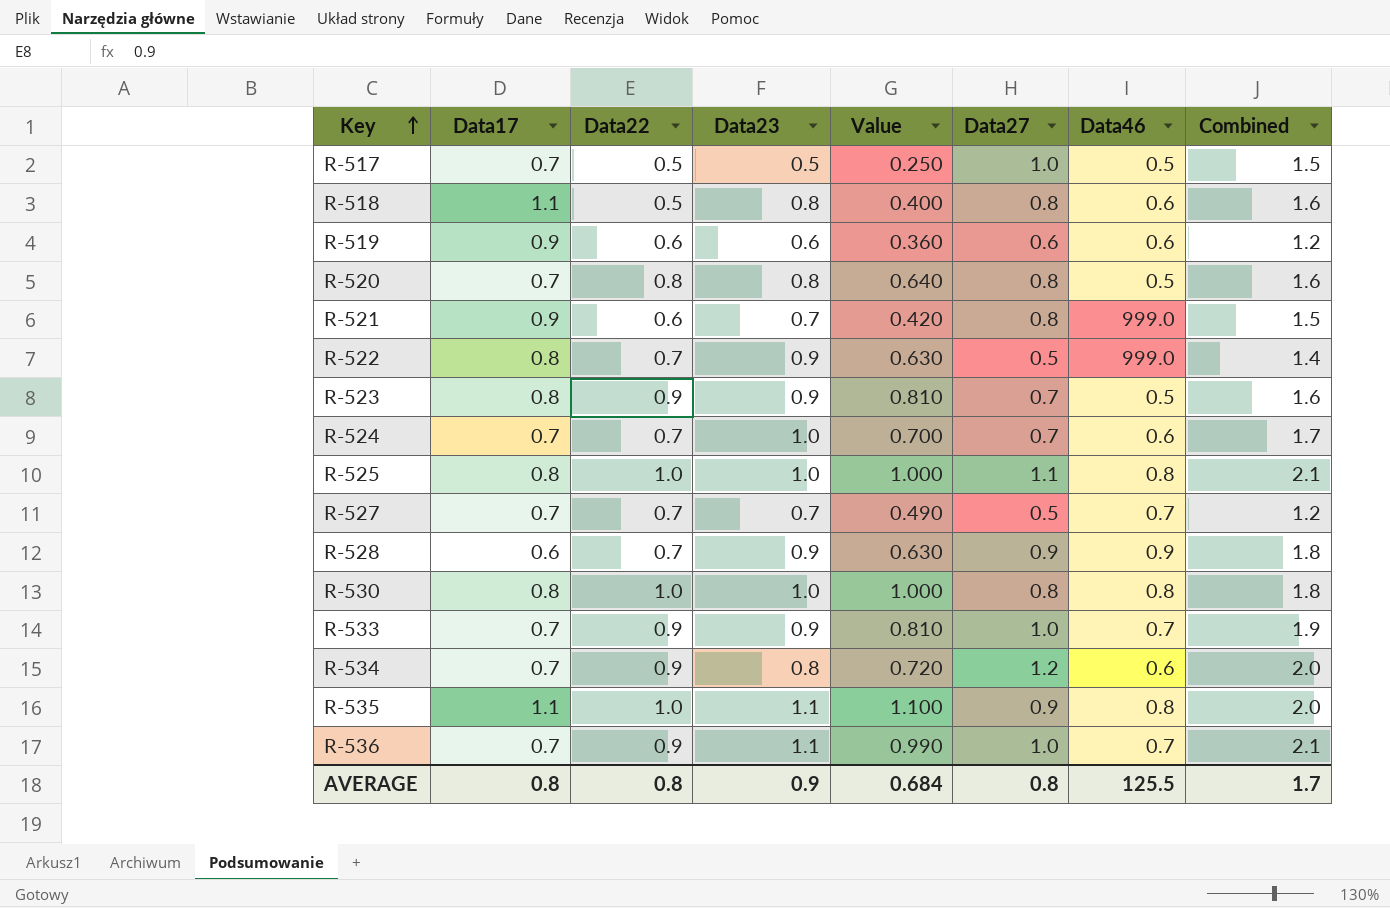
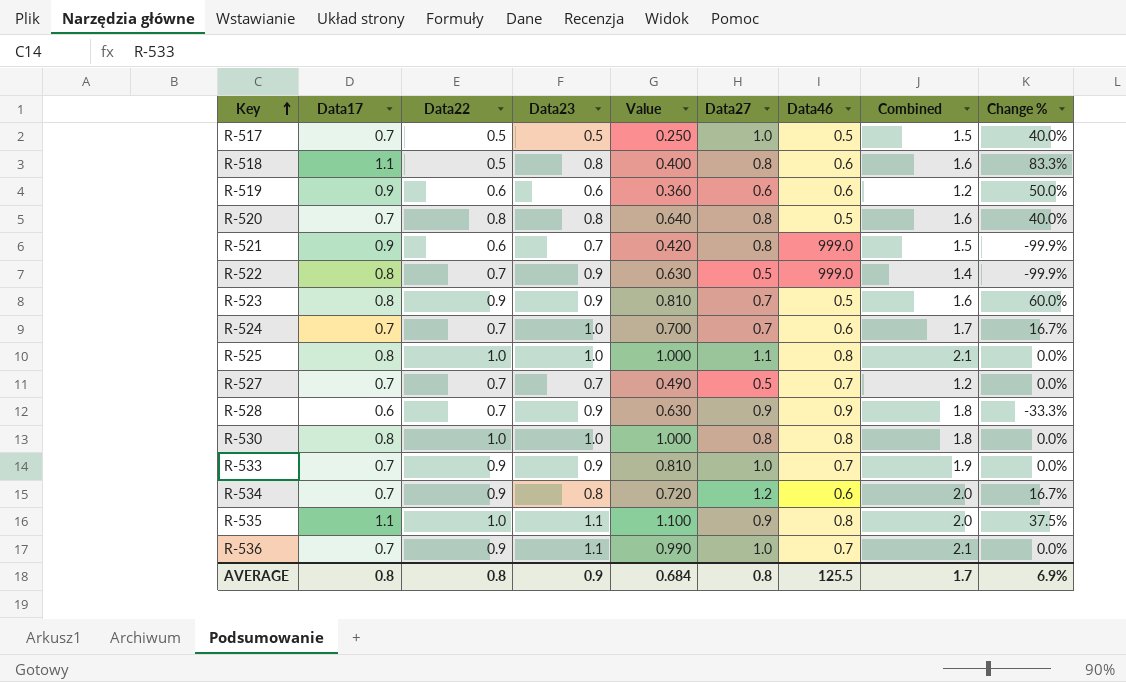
column Change % | formula: none -> ([Data17] - [Data46]) / [Data46]

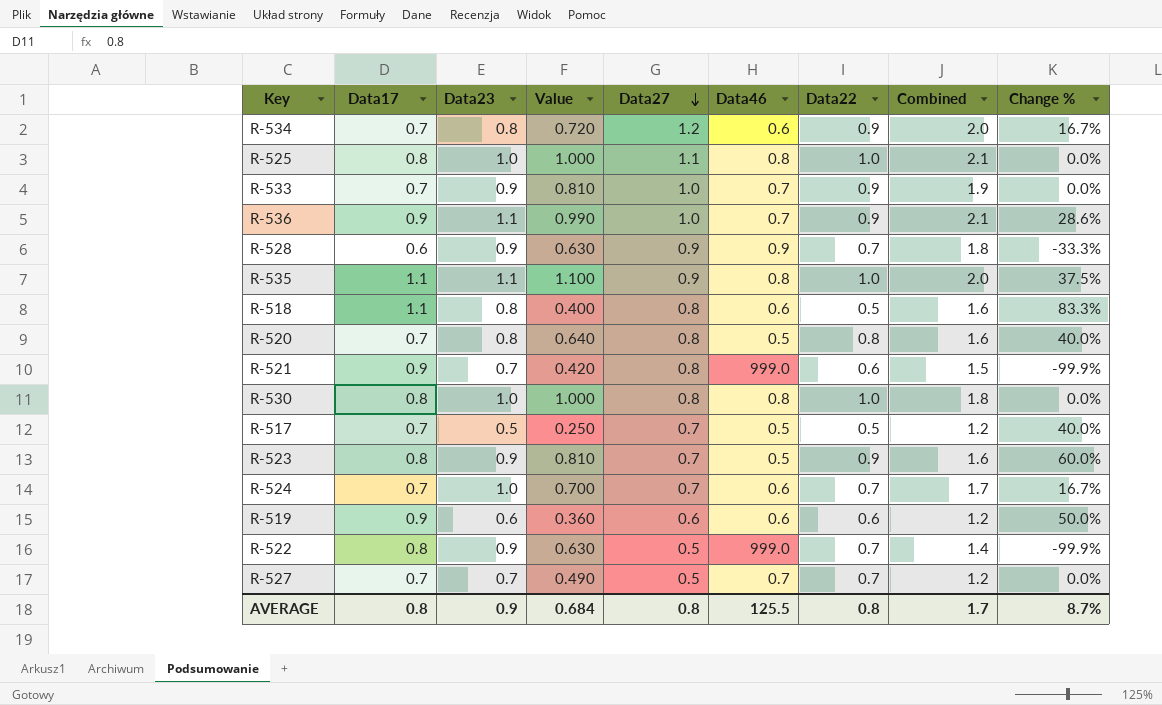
row order: Key ascending -> Data27 descending
column Data22 | position: 3 -> 7
R-536 | Data17: 0.7 -> 0.9
R-536 | Change %: 0.0% -> 28.6%
R-517 | Data27: 1.0 -> 0.7
R-517 | Combined: 1.5 -> 1.2
AVERAGE | Change %: 6.9% -> 8.7%

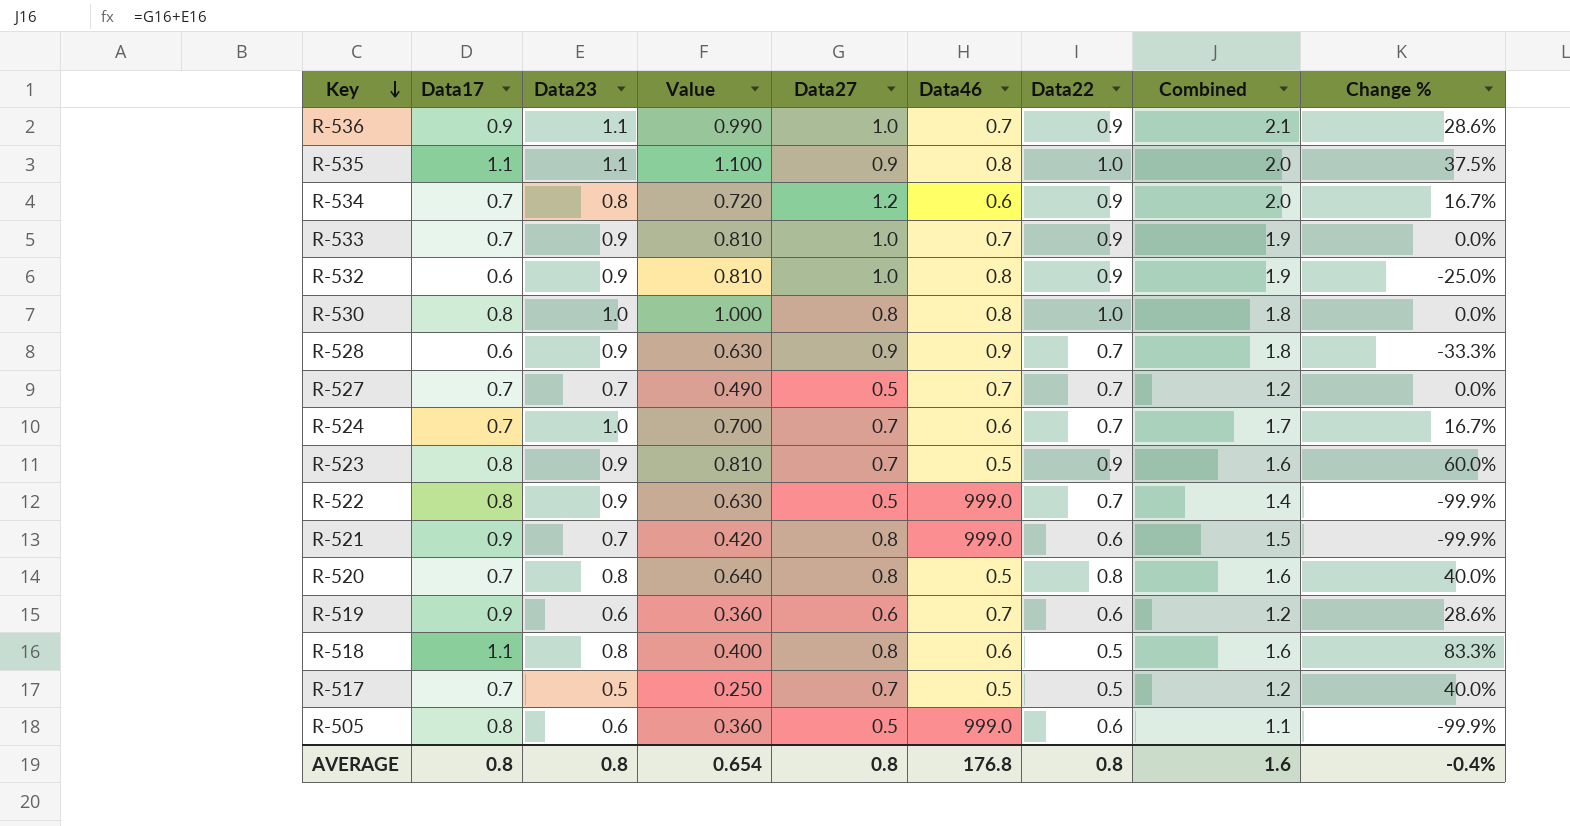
row order: Data27 descending -> Key descending
row R-525: 0.8 | 1.0 | 1.000 | 1.1 | 0.8 | 1.0 | 2.1 | 0.0% -> none
row R-532: none -> 0.6 | 0.9 | 0.810 | 1.0 | 0.8 | 0.9 | 1.9 | -25.0%
R-519 | Data46: 0.6 -> 0.7
R-519 | Change %: 50.0% -> 28.6%
row R-505: none -> 0.8 | 0.6 | 0.360 | 0.5 | 999.0 | 0.6 | 1.1 | -99.9%
AVERAGE | Data23: 0.9 -> 0.8
AVERAGE | Value: 0.684 -> 0.654
AVERAGE | Data46: 125.5 -> 176.8
AVERAGE | Combined: 1.7 -> 1.6
AVERAGE | Change %: 8.7% -> -0.4%

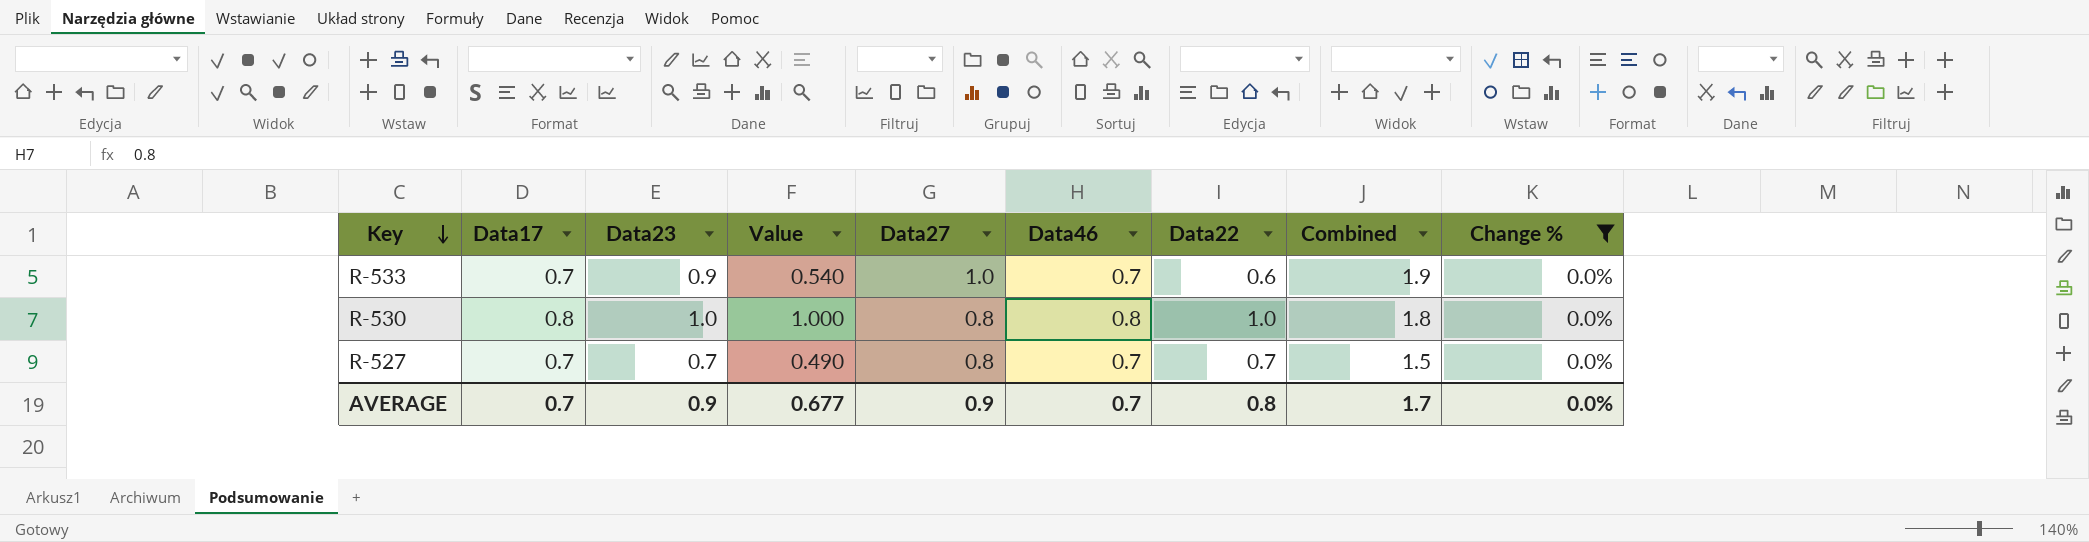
filter: none -> Change % = 0.0%
R-533 | Value: 0.810 -> 0.540
R-533 | Data22: 0.9 -> 0.6
R-527 | Data27: 0.5 -> 0.8
R-527 | Combined: 1.2 -> 1.5
AVERAGE | Data17: 0.8 -> 0.7
AVERAGE | Data23: 0.8 -> 0.9
AVERAGE | Value: 0.654 -> 0.677
AVERAGE | Data27: 0.8 -> 0.9
AVERAGE | Data46: 176.8 -> 0.7
AVERAGE | Combined: 1.6 -> 1.7
AVERAGE | Change %: -0.4% -> 0.0%

